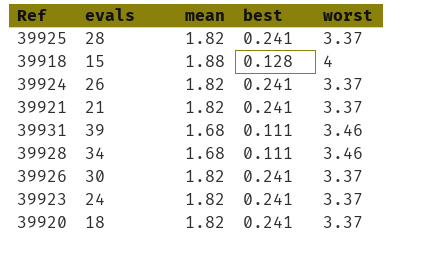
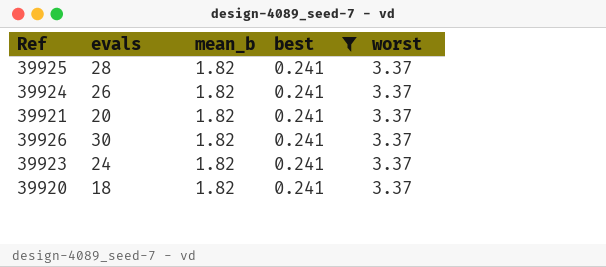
filter: none -> best = 0.241
column name: mean -> mean_b
39921 | evals: 21 -> 20

